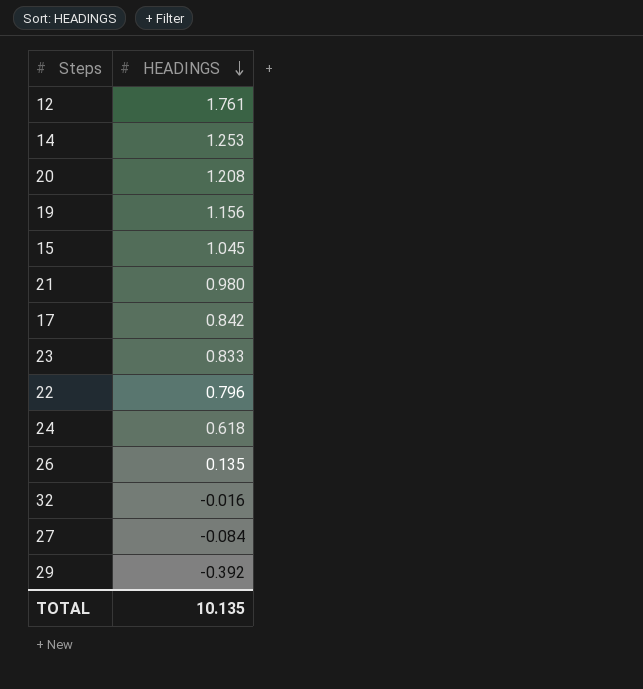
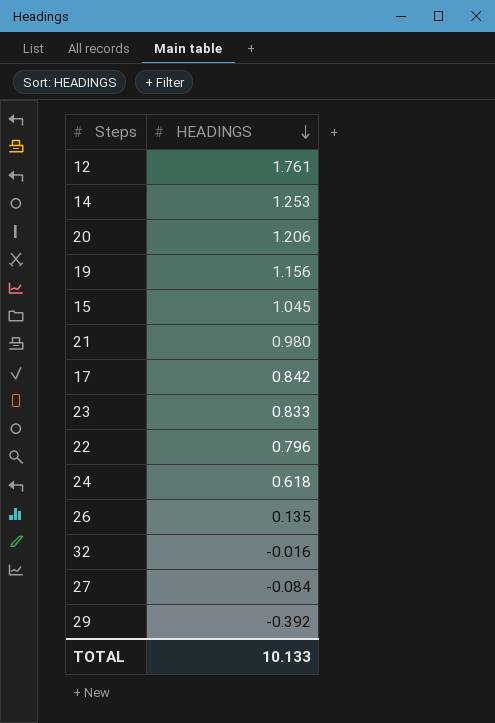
20 | HEADINGS: 1.208 -> 1.206
TOTAL | HEADINGS: 10.135 -> 10.133

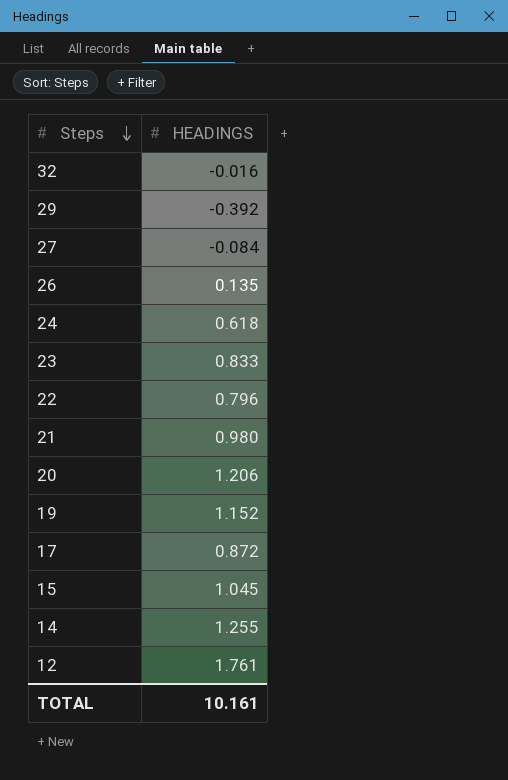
row order: HEADINGS descending -> Steps descending
19 | HEADINGS: 1.156 -> 1.152
17 | HEADINGS: 0.842 -> 0.872
14 | HEADINGS: 1.253 -> 1.255
TOTAL | HEADINGS: 10.133 -> 10.161

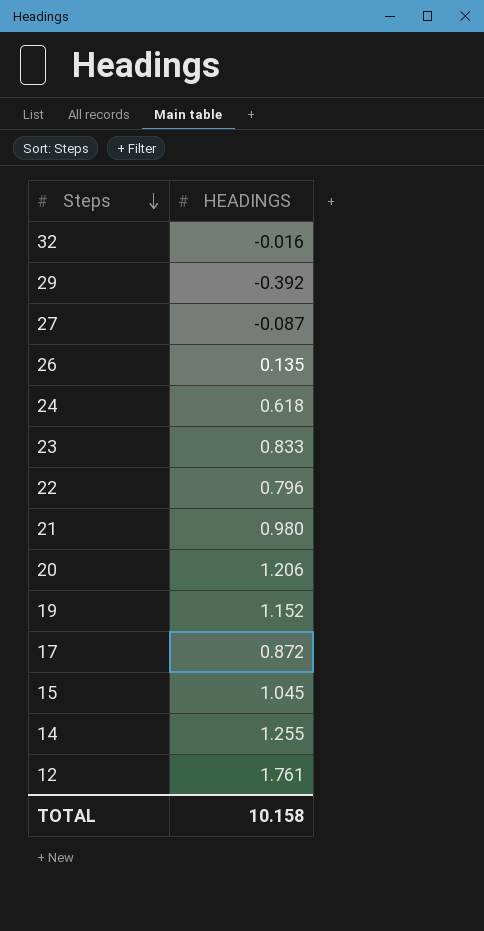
27 | HEADINGS: -0.084 -> -0.087
TOTAL | HEADINGS: 10.161 -> 10.158

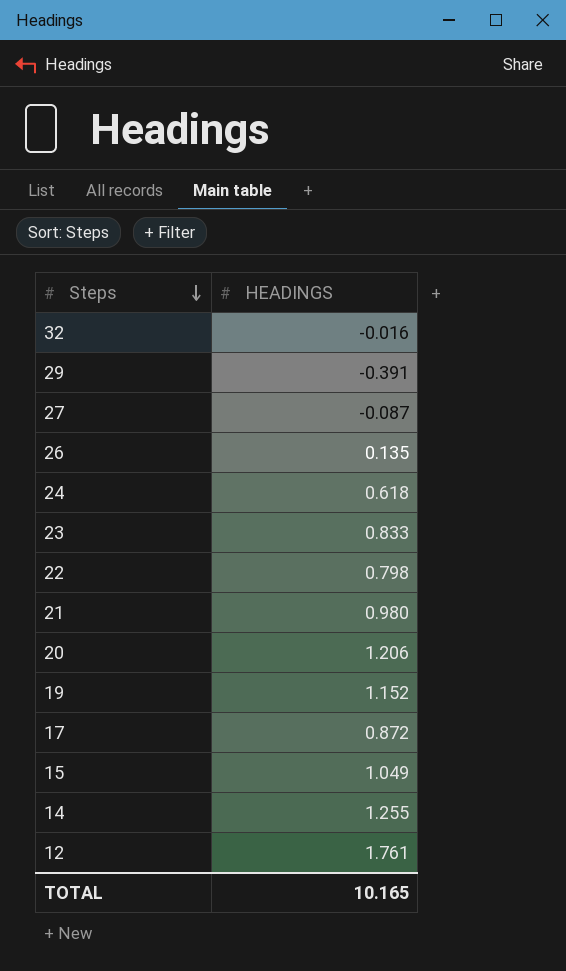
29 | HEADINGS: -0.392 -> -0.391
22 | HEADINGS: 0.796 -> 0.798
15 | HEADINGS: 1.045 -> 1.049
TOTAL | HEADINGS: 10.158 -> 10.165

